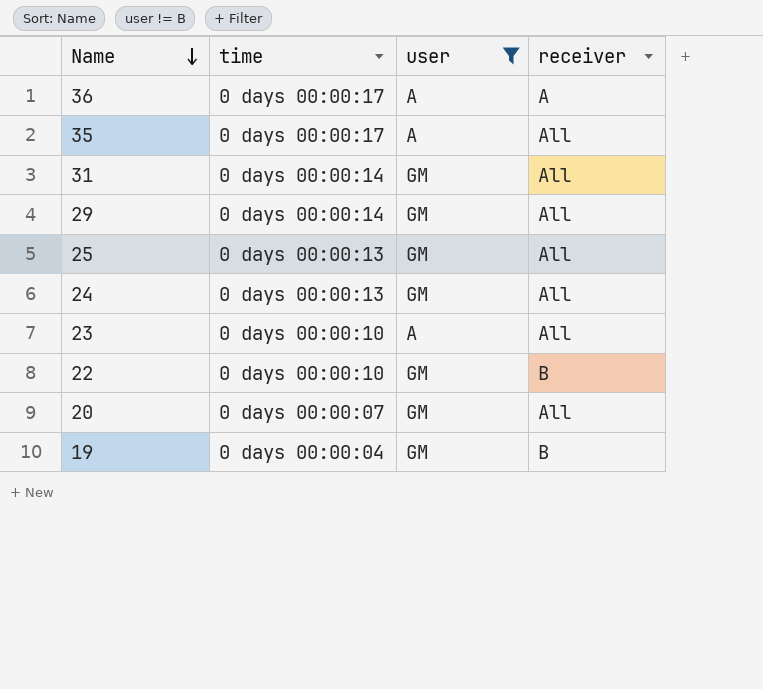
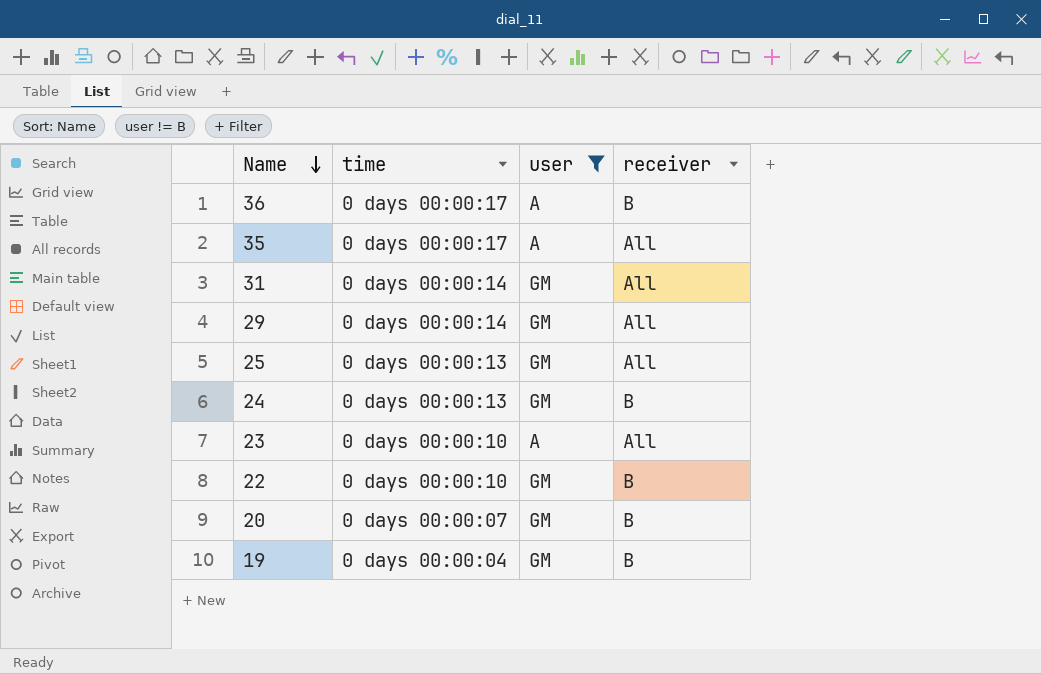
36 | receiver: A -> B
24 | receiver: All -> B
20 | receiver: All -> B

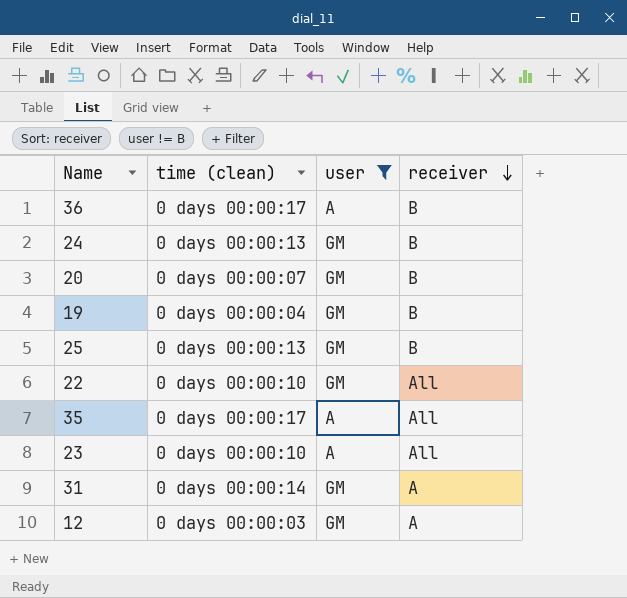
row order: Name descending -> receiver descending
column name: time -> time (clean)
row 29: 0 days 00:00:14 | GM | All -> none
25 | receiver: All -> B
22 | receiver: B -> All
31 | receiver: All -> A
row 12: none -> 0 days 00:00:03 | GM | A

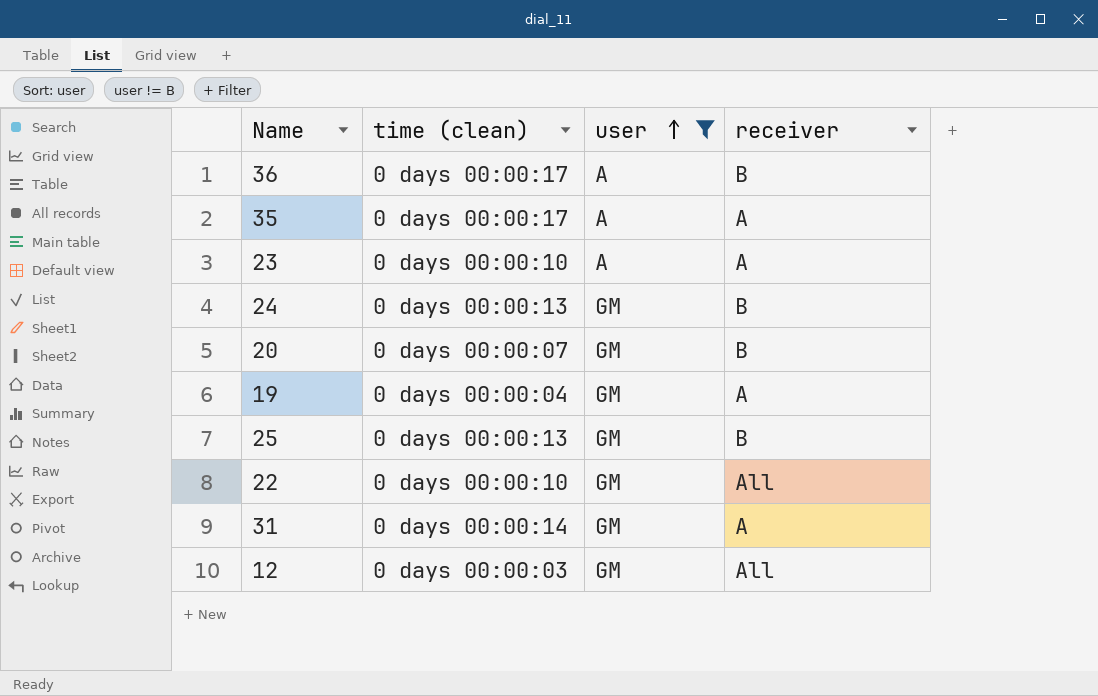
row order: receiver descending -> user ascending
35 | receiver: All -> A
23 | receiver: All -> A
19 | receiver: B -> A
12 | receiver: A -> All

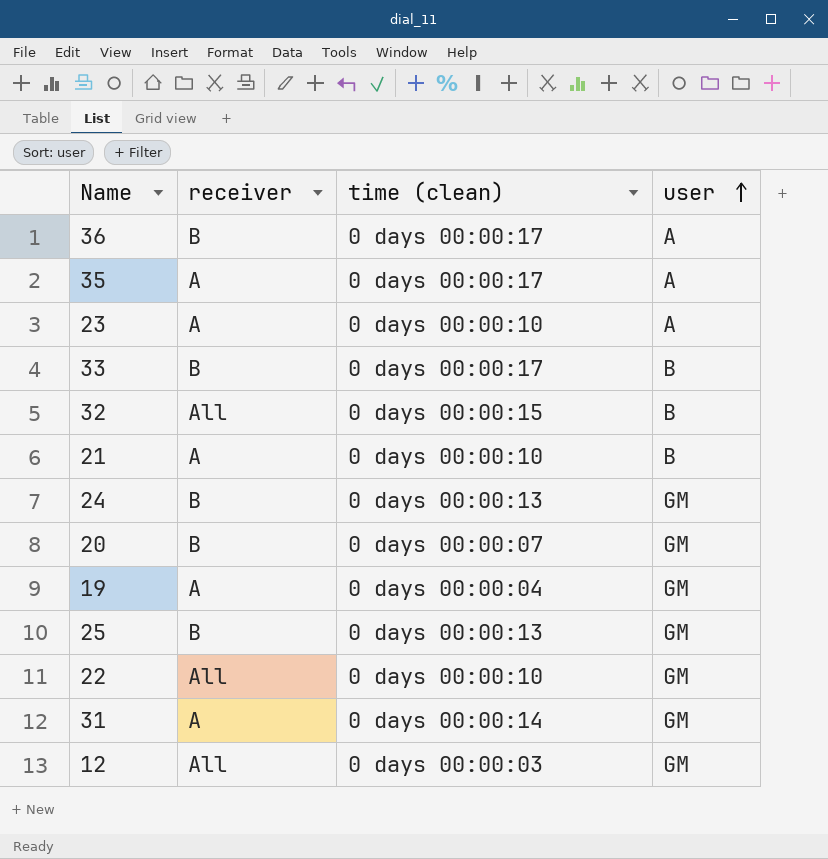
filter: user != B -> none
column receiver | position: 4 -> 2

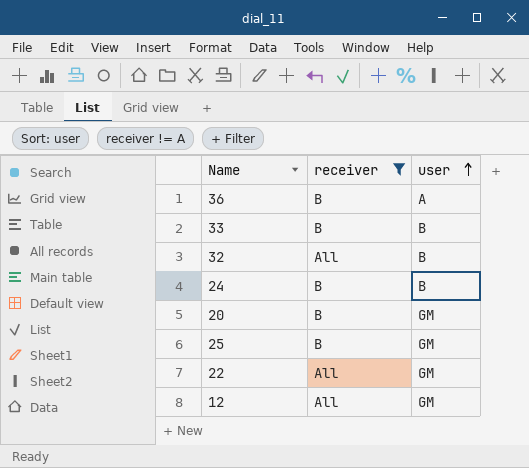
filter: none -> receiver != A
column time (clean) | position: 3 -> none
24 | user: GM -> B

